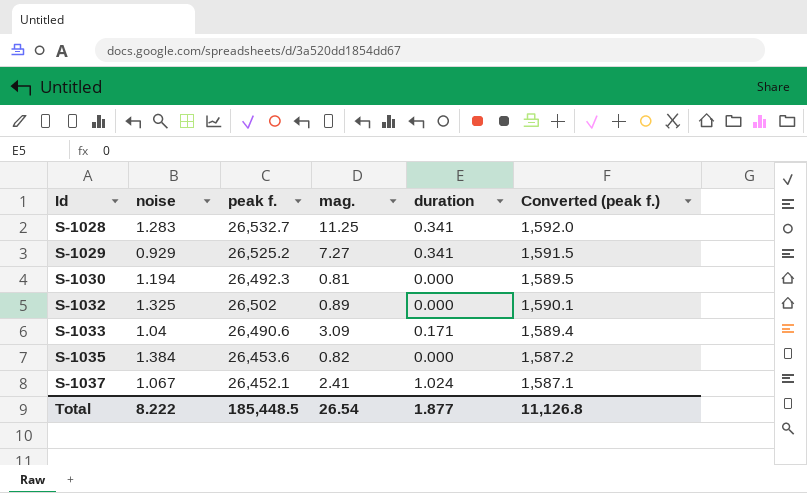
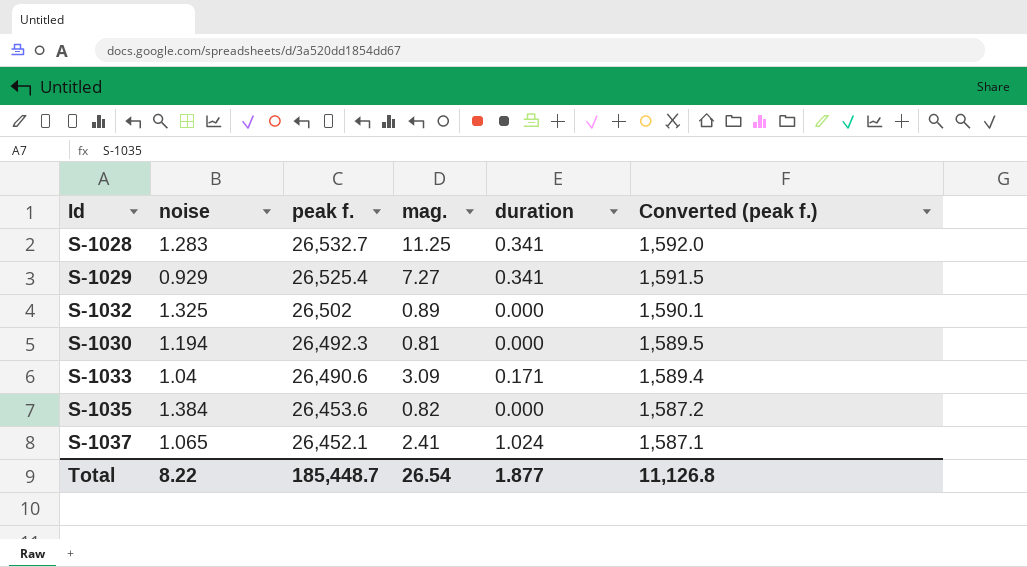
row order: Id ascending -> peak f. descending
S-1029 | peak f.: 26,525.2 -> 26,525.4
S-1037 | noise: 1.067 -> 1.065
Total | noise: 8.222 -> 8.22
Total | peak f.: 185,448.5 -> 185,448.7

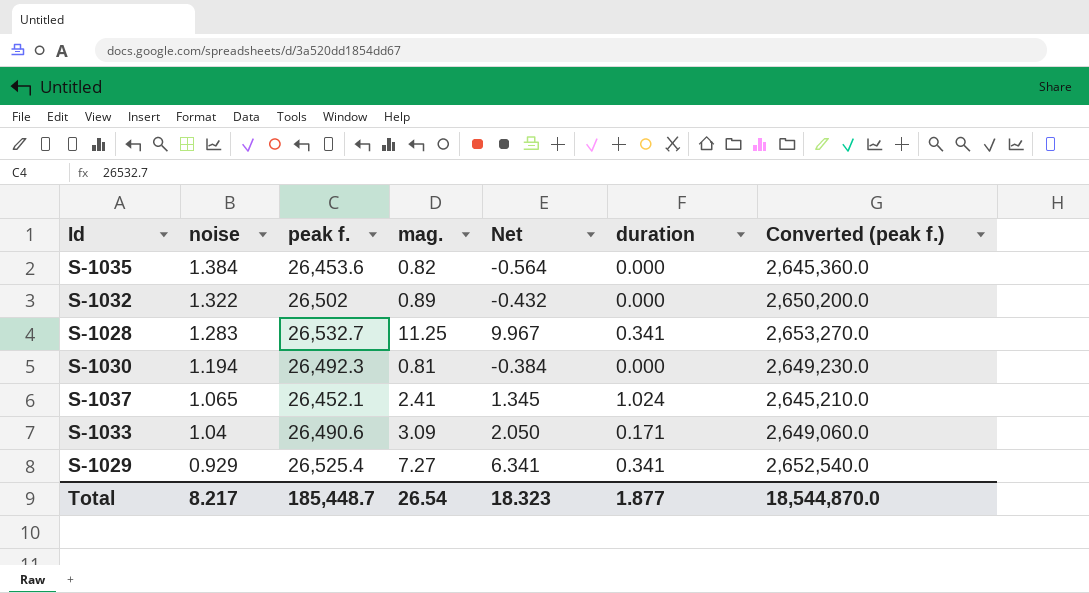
row order: peak f. descending -> noise descending
column Net | formula: none -> [mag.] - [noise]
column Converted (peak f.) | formula: [peak f.] * 0.06 -> [peak f.] * 100
S-1032 | noise: 1.325 -> 1.322
Total | noise: 8.22 -> 8.217
Total | Converted (peak f.): 11,126.8 -> 18,544,870.0

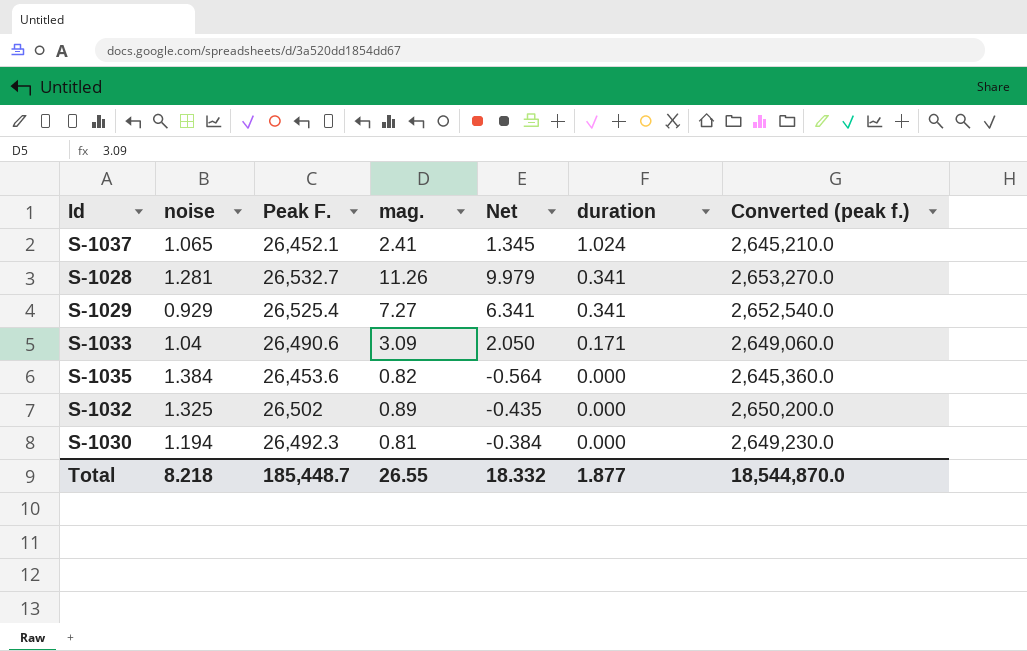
row order: noise descending -> duration descending
column name: peak f. -> Peak F.
S-1028 | noise: 1.283 -> 1.281
S-1028 | mag.: 11.25 -> 11.26
S-1028 | Net: 9.967 -> 9.979
S-1032 | noise: 1.322 -> 1.325
S-1032 | Net: -0.432 -> -0.435
Total | noise: 8.217 -> 8.218
Total | mag.: 26.54 -> 26.55
Total | Net: 18.323 -> 18.332

